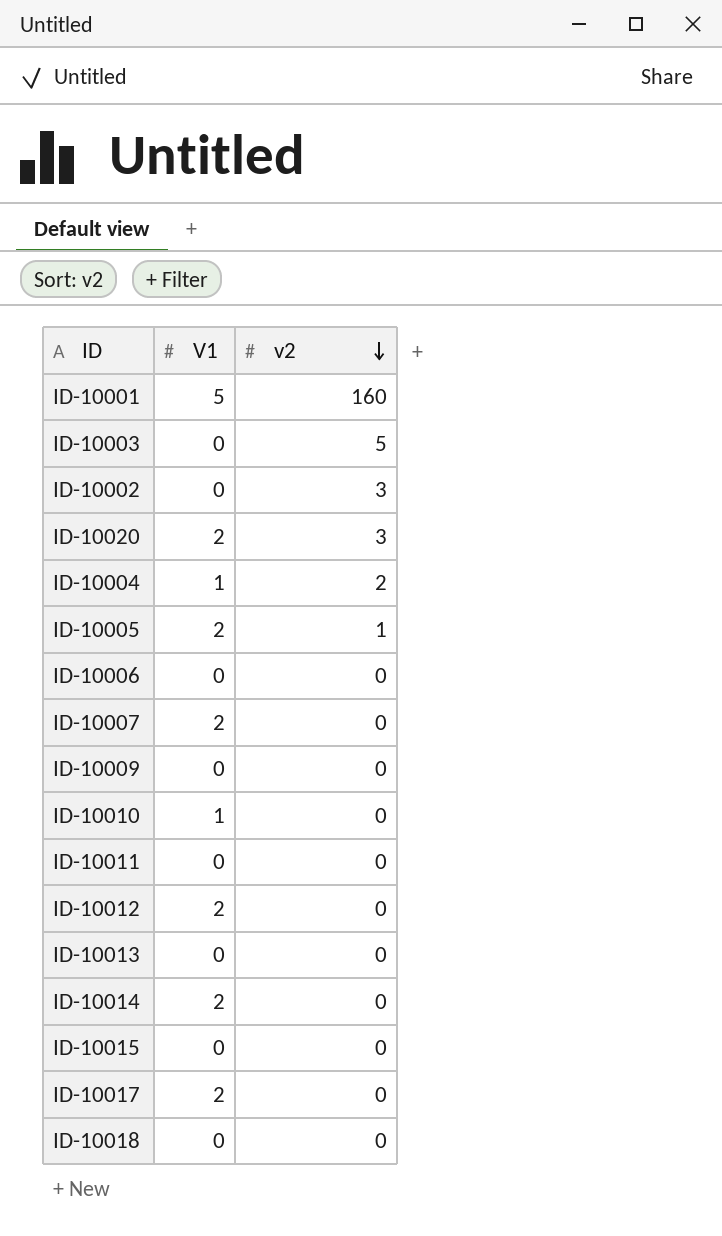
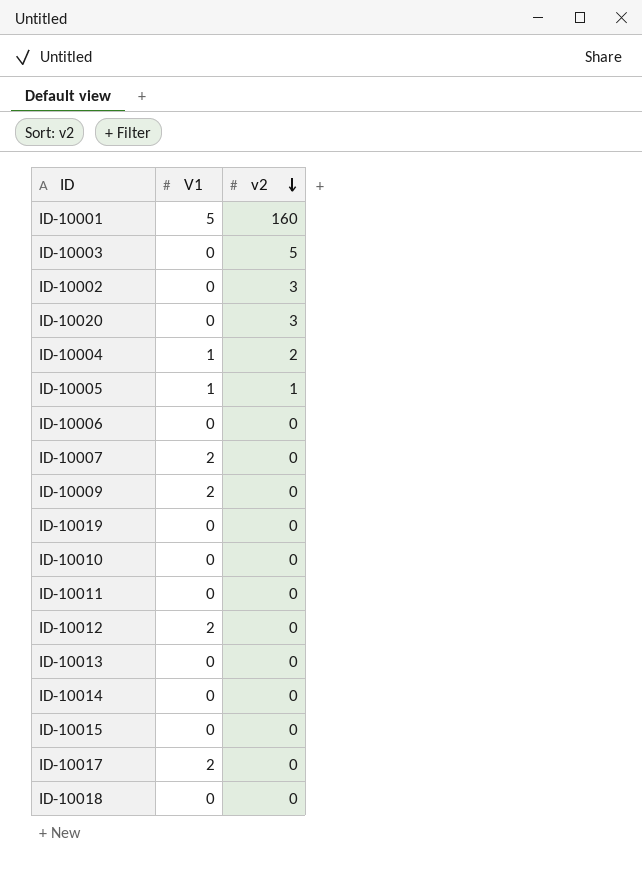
ID-10020 | V1: 2 -> 0
ID-10005 | V1: 2 -> 1
ID-10009 | V1: 0 -> 2
row ID-10019: none -> 0 | 0
ID-10010 | V1: 1 -> 0
ID-10014 | V1: 2 -> 0

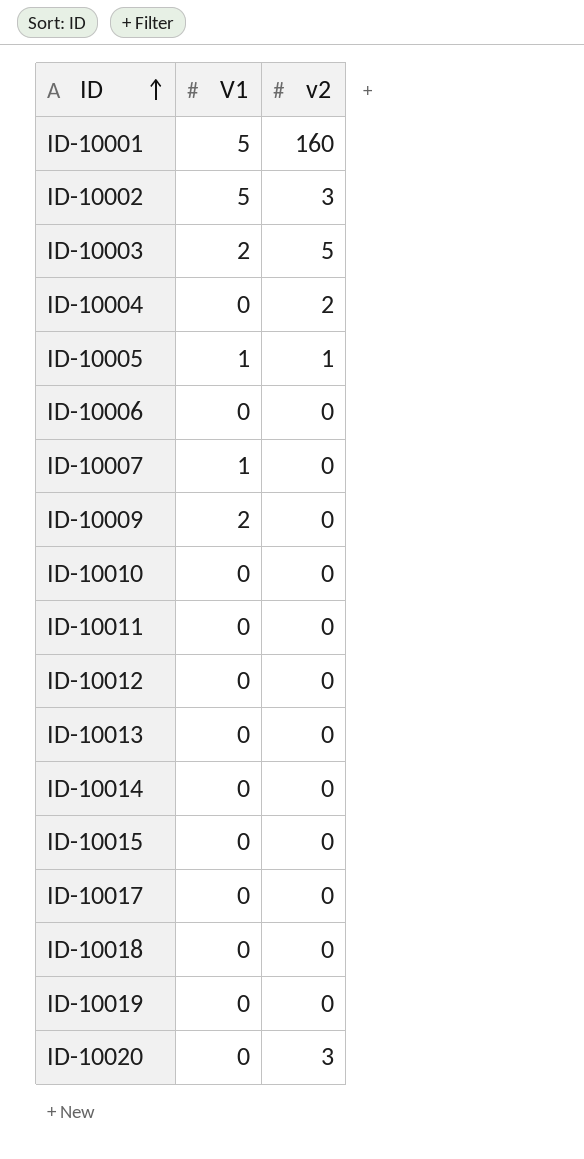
row order: v2 descending -> ID ascending
ID-10002 | V1: 0 -> 5
ID-10003 | V1: 0 -> 2
ID-10004 | V1: 1 -> 0
ID-10007 | V1: 2 -> 1
ID-10012 | V1: 2 -> 0
ID-10017 | V1: 2 -> 0

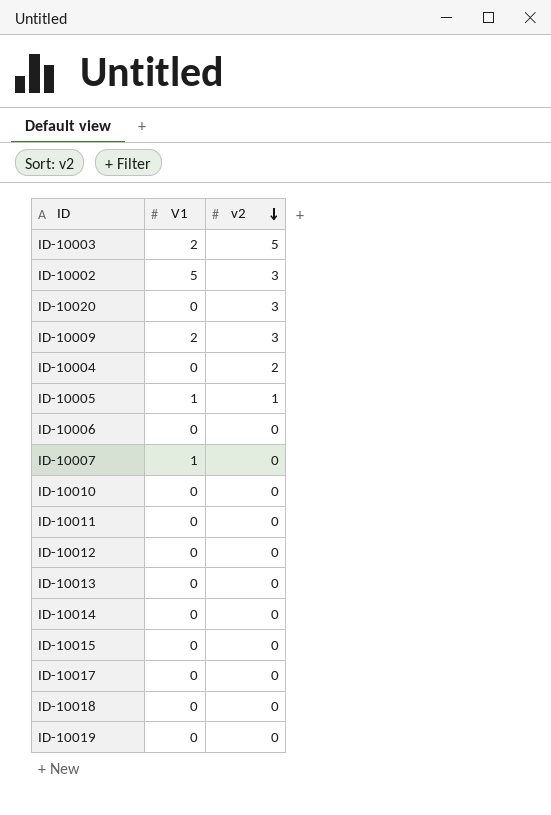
row order: ID ascending -> v2 descending
row ID-10001: 5 | 160 -> none
ID-10009 | v2: 0 -> 3

